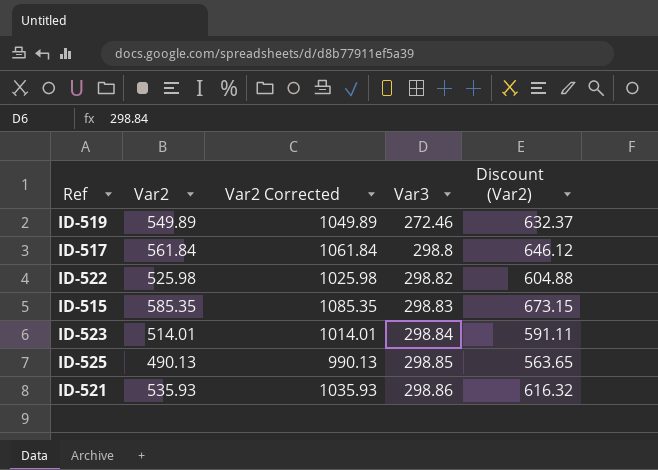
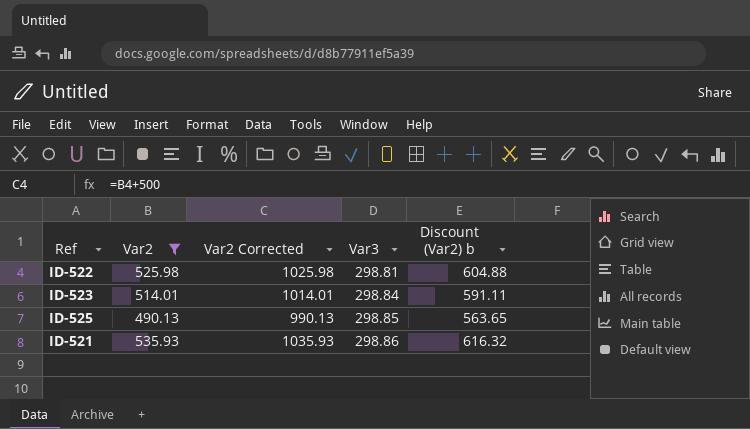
filter: none -> Var2 <= 535.93
column name: Discount (Var2) -> Discount (Var2) b
ID-522 | Var3: 298.82 -> 298.81

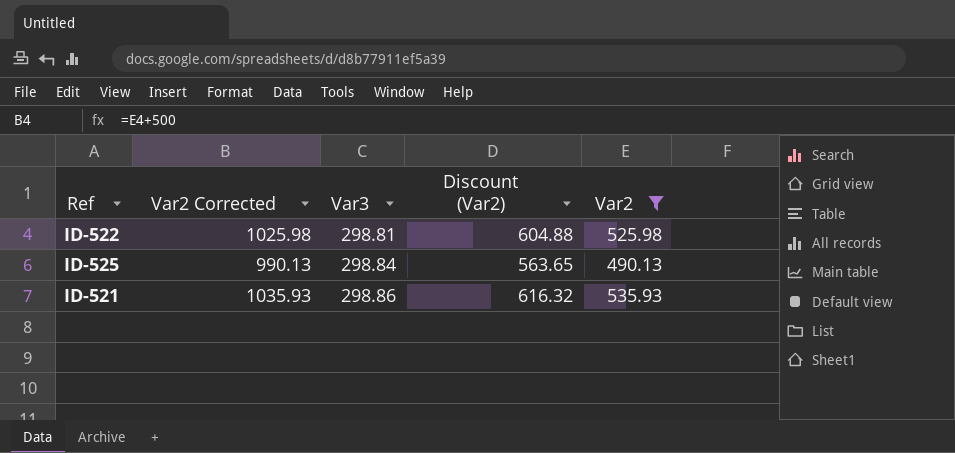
column name: Discount (Var2) b -> Discount (Var2)
column Var2 | position: 2 -> 5
row ID-523: 514.01 | 1014.01 | 298.84 | 591.11 -> none
ID-525 | Var3: 298.85 -> 298.84

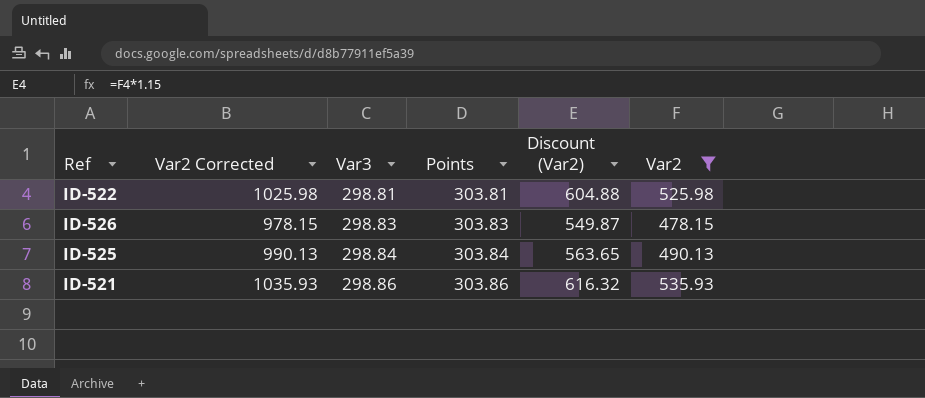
column Points | formula: none -> [Var3] + 5
row ID-526: none -> 978.15 | 298.83 | 303.83 | 549.87 | 478.15

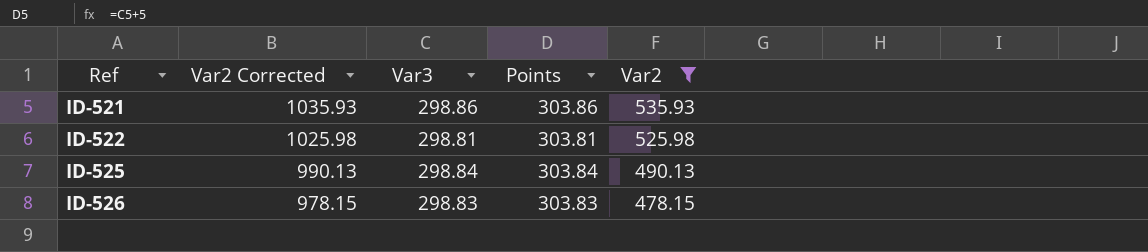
row order: Var3 ascending -> Ref ascending
column Discount (Var2) | formula: [Var2] * 1.15 -> none

